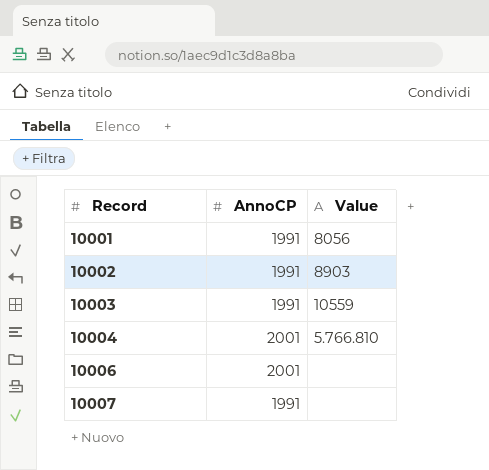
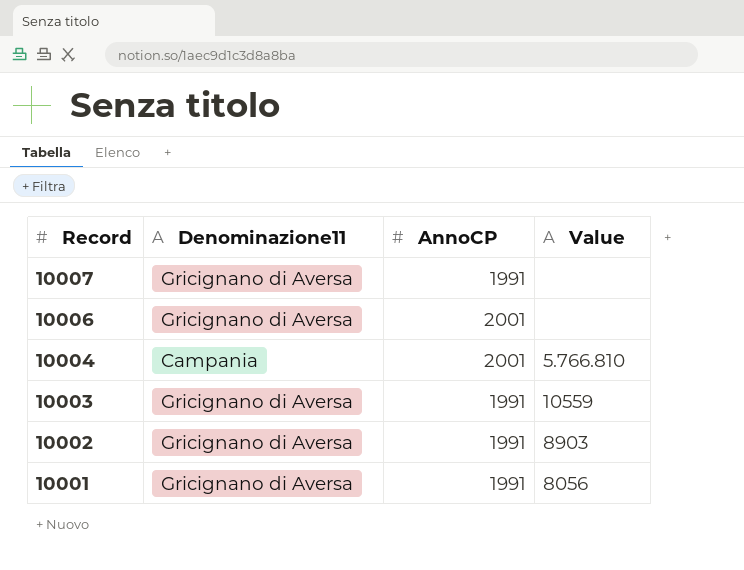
row order: Record ascending -> Record descending
column Denominazione11 | position: none -> 2

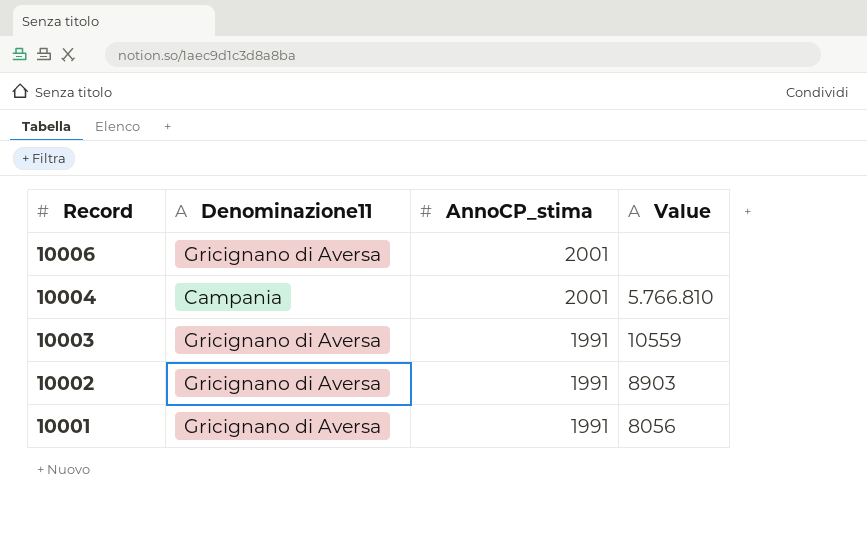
column name: AnnoCP -> AnnoCP_stima
row 10007: Gricignano di Aversa | 1991 | none -> none

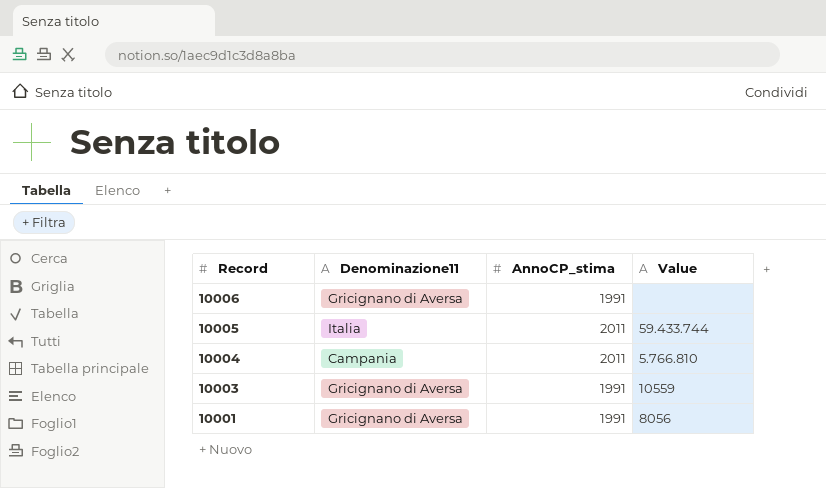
row 10002: Gricignano di Aversa | 1991 | 8903 -> none
10006 | AnnoCP_stima: 2001 -> 1991
row 10005: none -> Italia | 2011 | 59.433.744
10004 | AnnoCP_stima: 2001 -> 2011

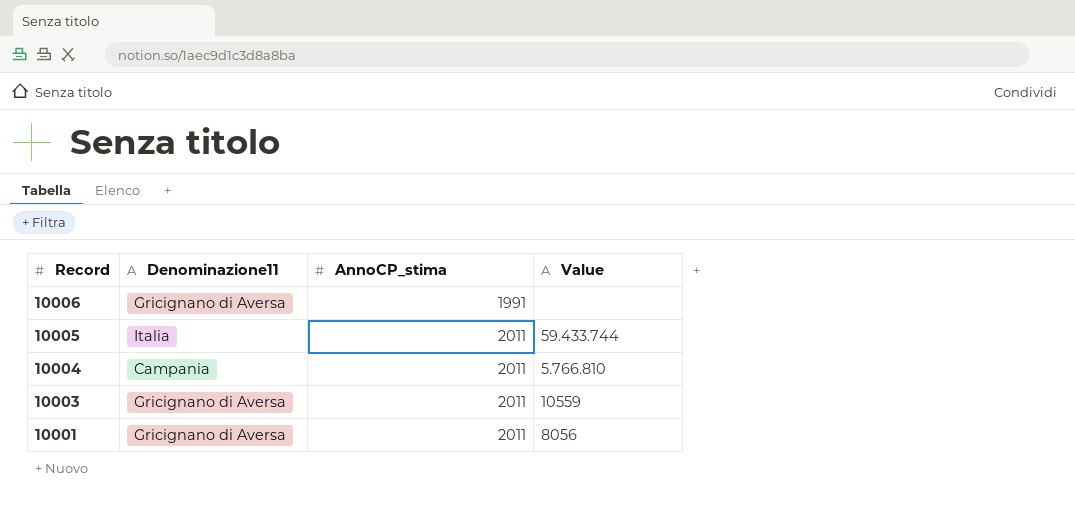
10003 | AnnoCP_stima: 1991 -> 2011
10001 | AnnoCP_stima: 1991 -> 2011

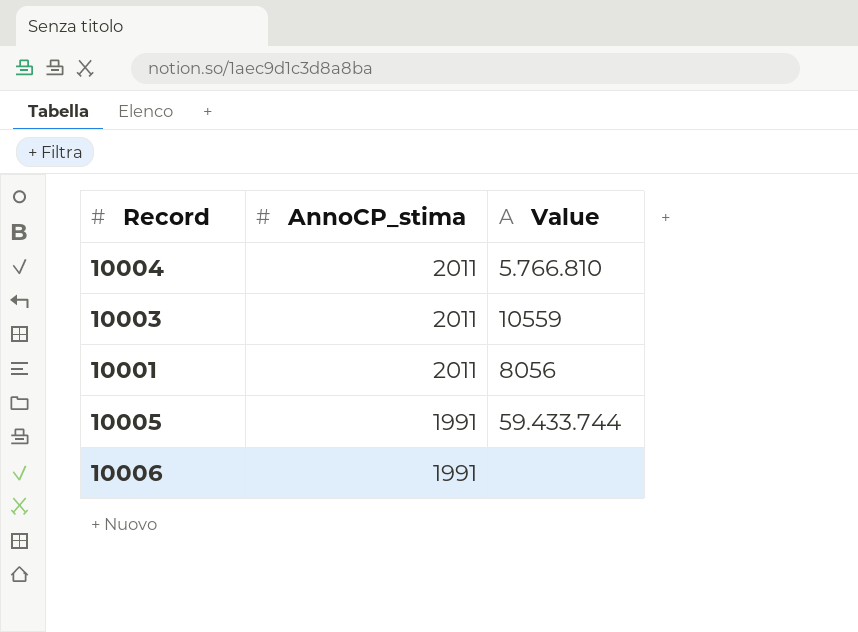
row order: Record descending -> AnnoCP_stima descending
column Denominazione11 | position: 2 -> none
10005 | AnnoCP_stima: 2011 -> 1991

